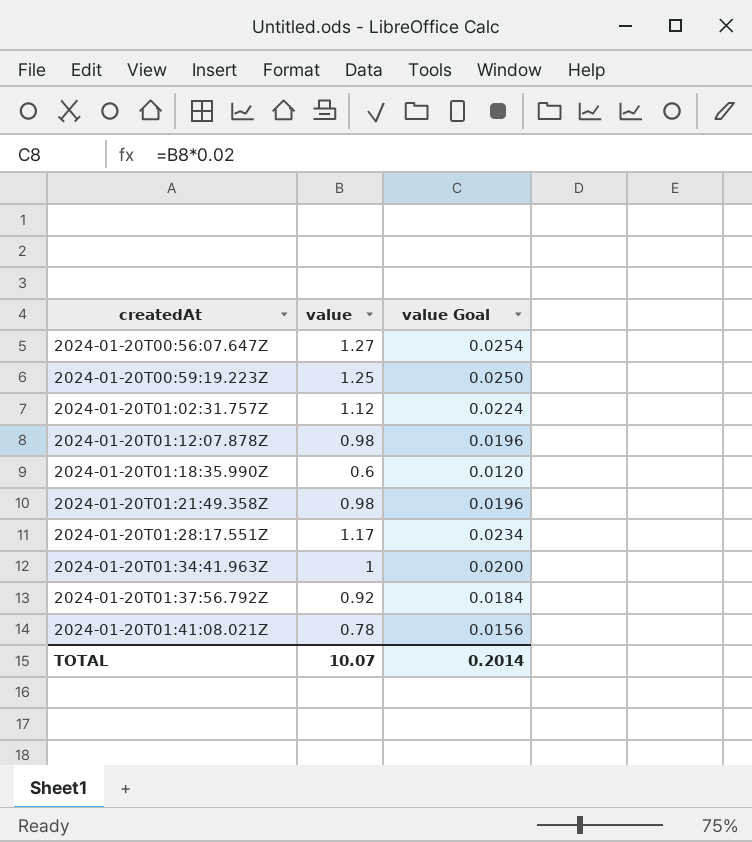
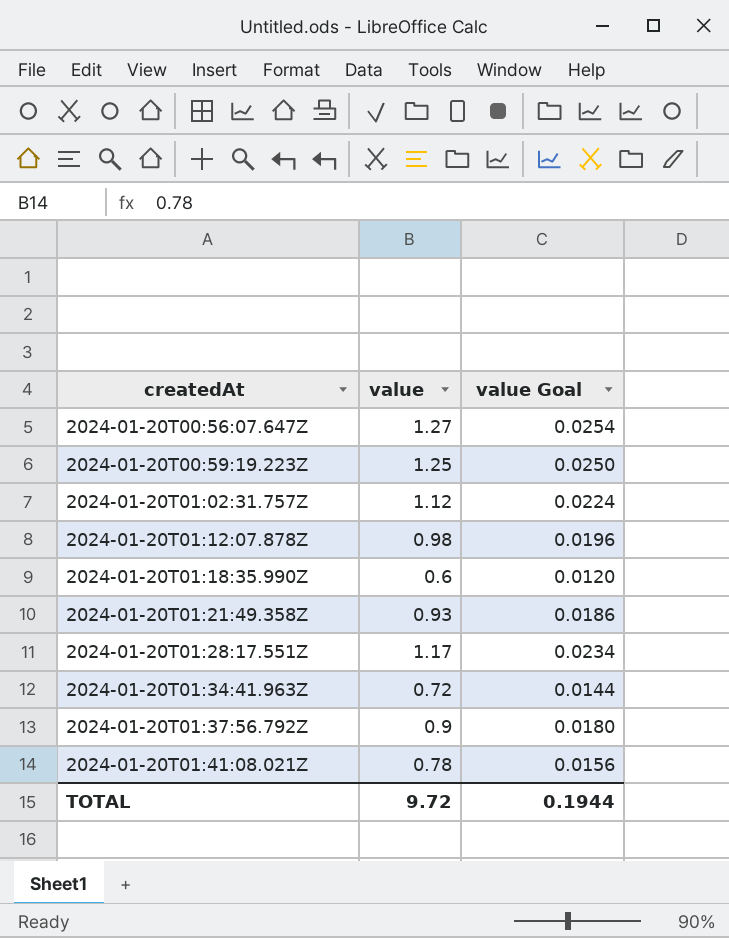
2024-01-20T01:21:49.358Z | value: 0.98 -> 0.93
2024-01-20T01:21:49.358Z | value Goal: 0.0196 -> 0.0186
2024-01-20T01:34:41.963Z | value: 1 -> 0.72
2024-01-20T01:34:41.963Z | value Goal: 0.0200 -> 0.0144
2024-01-20T01:37:56.792Z | value: 0.92 -> 0.9
2024-01-20T01:37:56.792Z | value Goal: 0.0184 -> 0.0180
TOTAL | value: 10.07 -> 9.72
TOTAL | value Goal: 0.2014 -> 0.1944

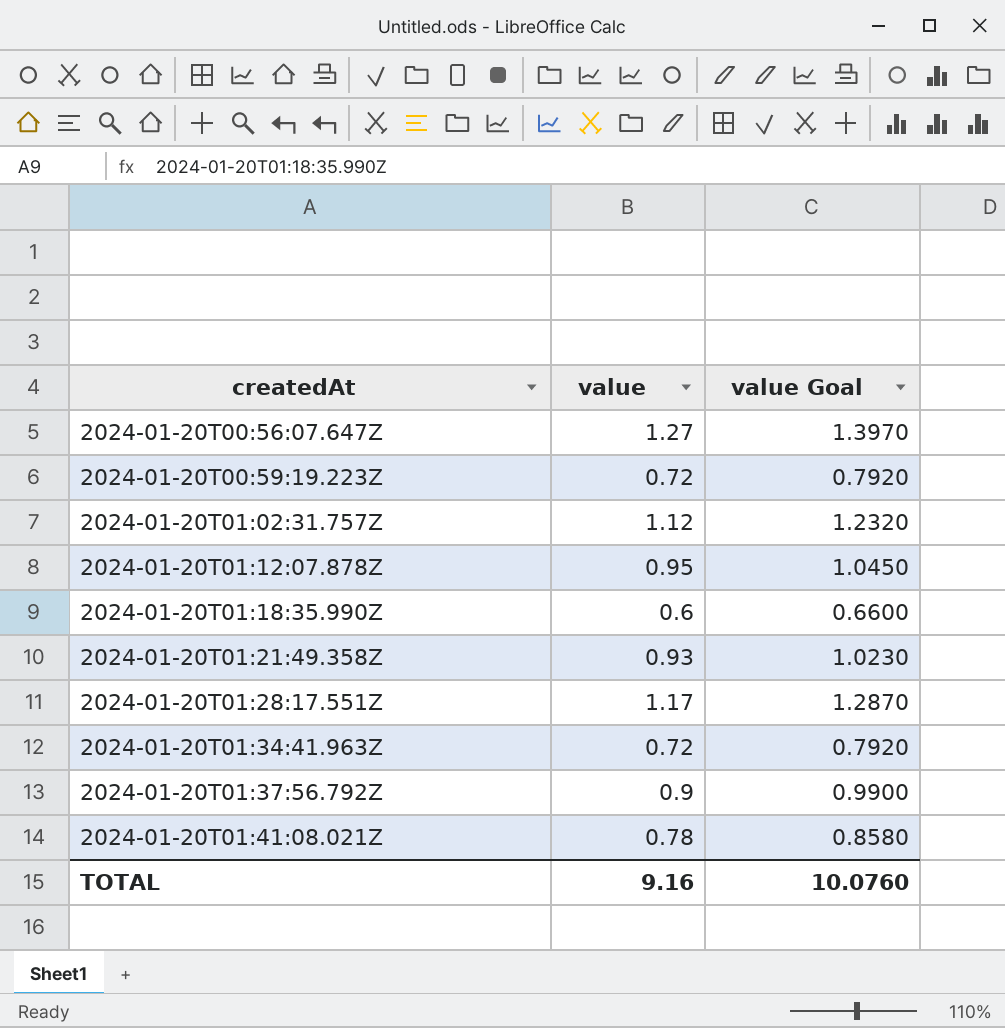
column value Goal | formula: [value] * 0.02 -> [value] * 1.1
2024-01-20T00:59:19.223Z | value: 1.25 -> 0.72
2024-01-20T01:12:07.878Z | value: 0.98 -> 0.95
TOTAL | value: 9.72 -> 9.16
TOTAL | value Goal: 0.1944 -> 10.0760

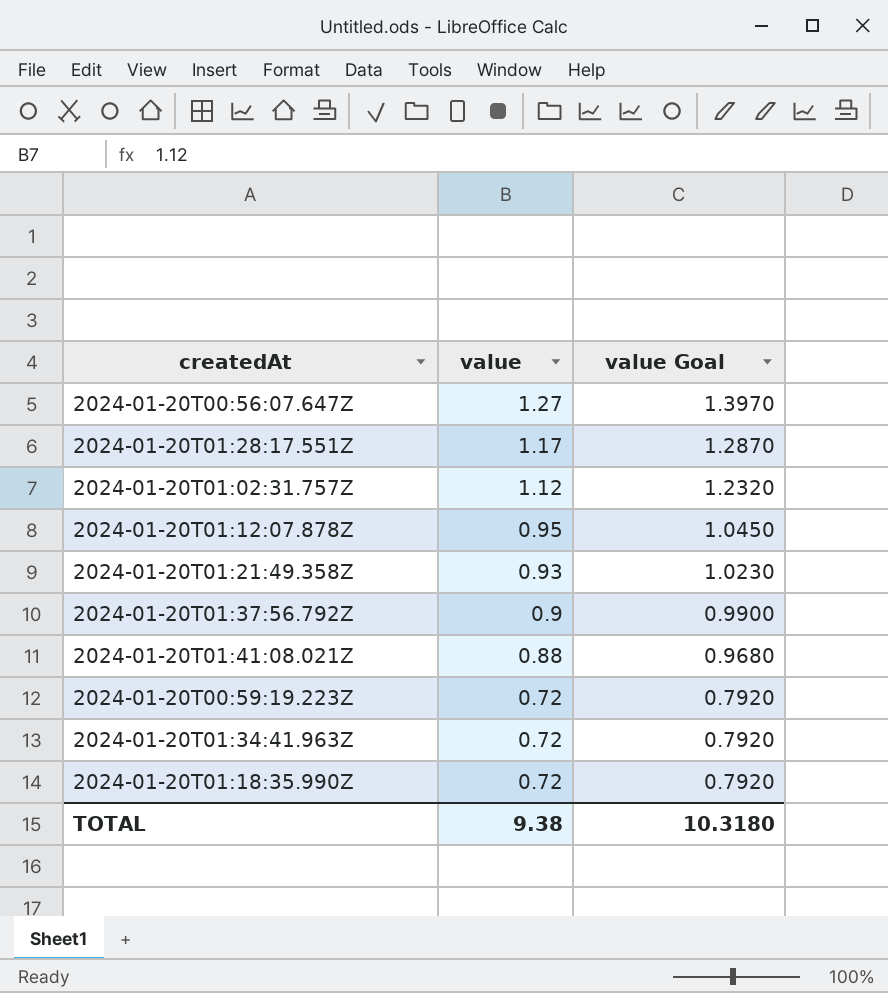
row order: createdAt ascending -> value descending
2024-01-20T01:41:08.021Z | value: 0.78 -> 0.88
2024-01-20T01:41:08.021Z | value Goal: 0.8580 -> 0.9680
2024-01-20T01:18:35.990Z | value: 0.6 -> 0.72
2024-01-20T01:18:35.990Z | value Goal: 0.6600 -> 0.7920
TOTAL | value: 9.16 -> 9.38
TOTAL | value Goal: 10.0760 -> 10.3180

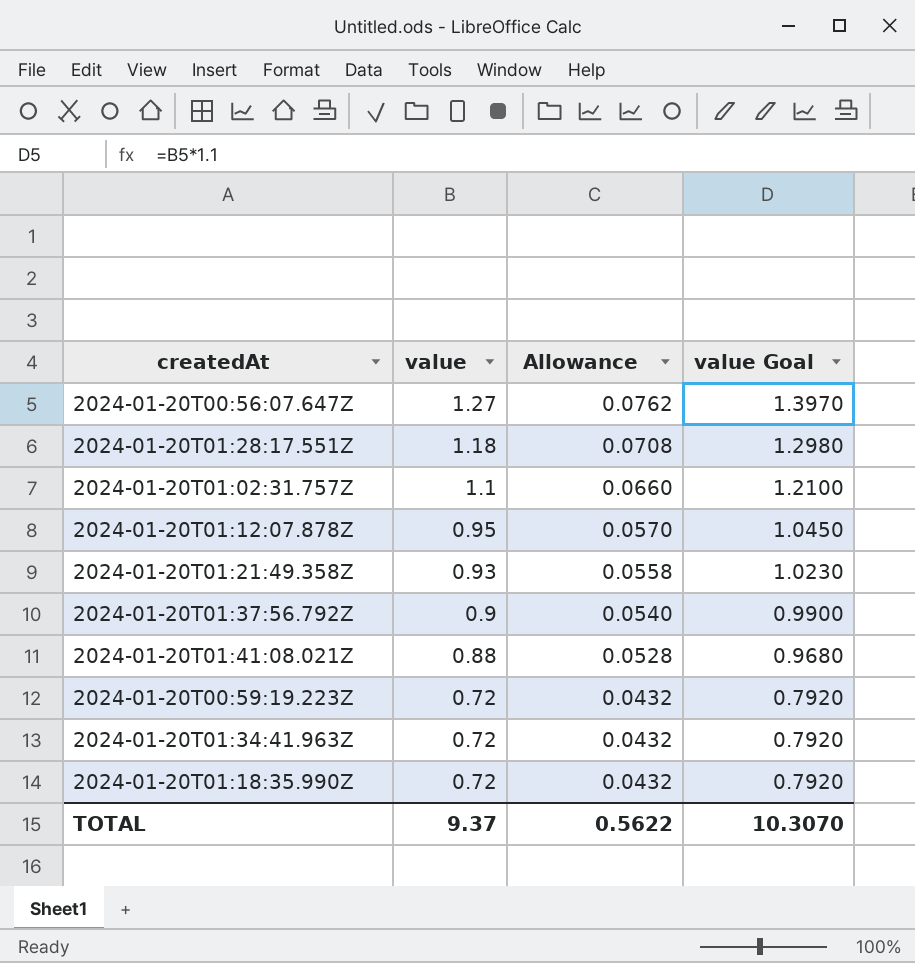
column Allowance | formula: none -> [value] * 0.06
2024-01-20T01:28:17.551Z | value: 1.17 -> 1.18
2024-01-20T01:28:17.551Z | value Goal: 1.2870 -> 1.2980
2024-01-20T01:02:31.757Z | value: 1.12 -> 1.1
2024-01-20T01:02:31.757Z | value Goal: 1.2320 -> 1.2100
TOTAL | value: 9.38 -> 9.37
TOTAL | value Goal: 10.3180 -> 10.3070

